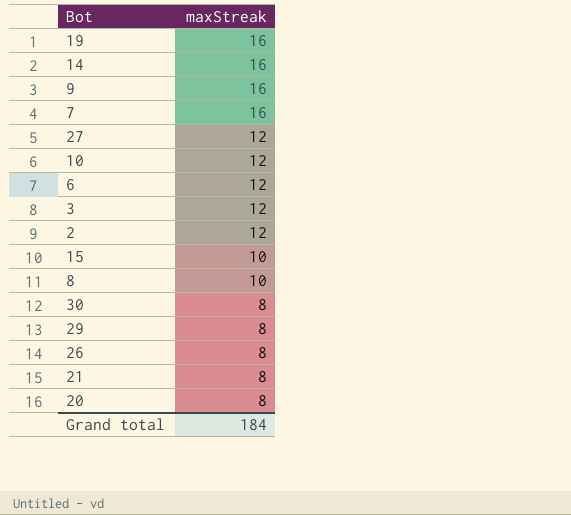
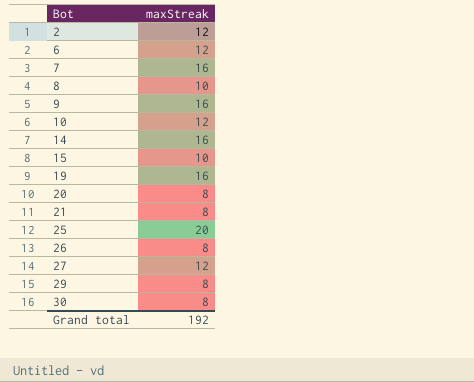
row order: maxStreak descending -> Bot ascending
row 3: 12 -> none
row 25: none -> 20
Grand total | maxStreak: 184 -> 192

